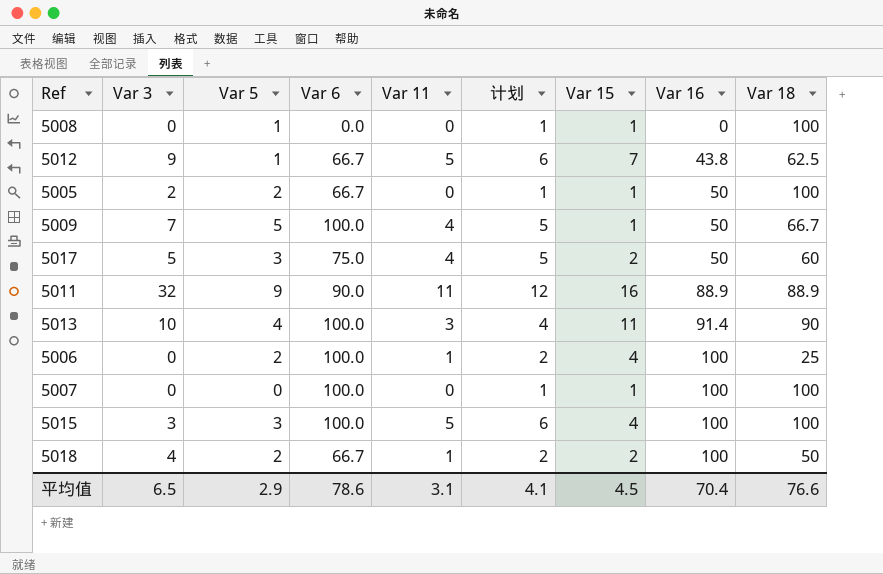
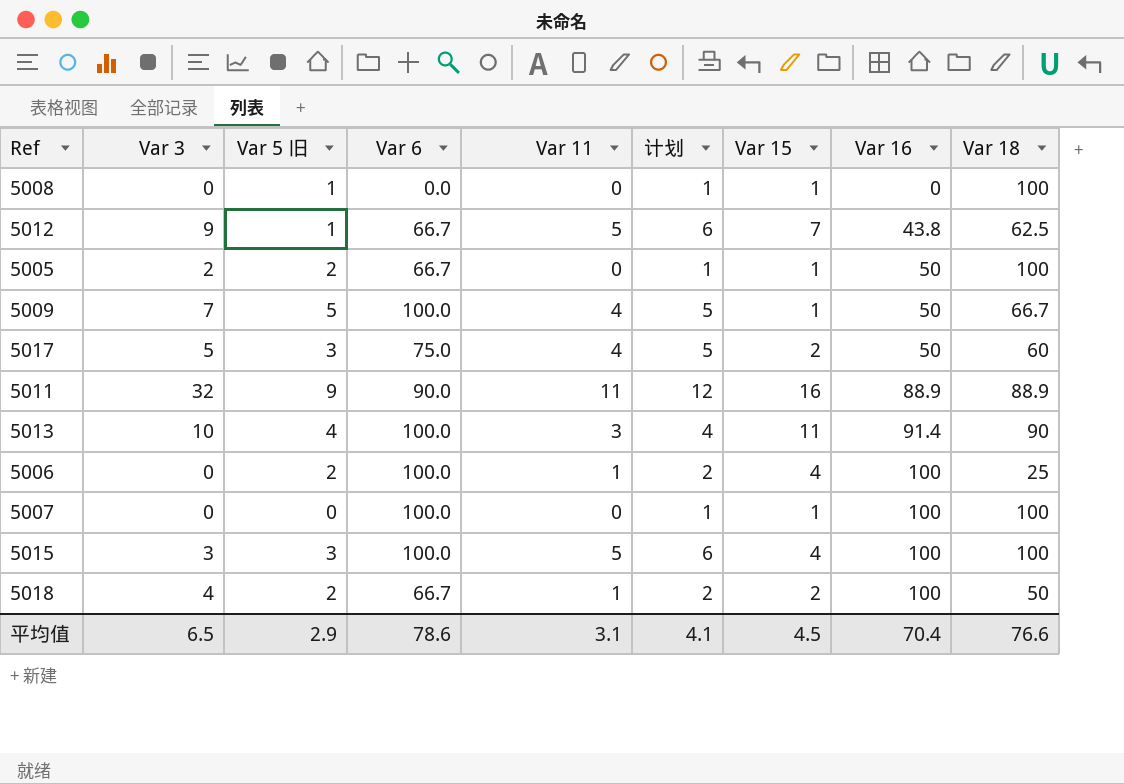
column name: Var 5 -> Var 5 旧

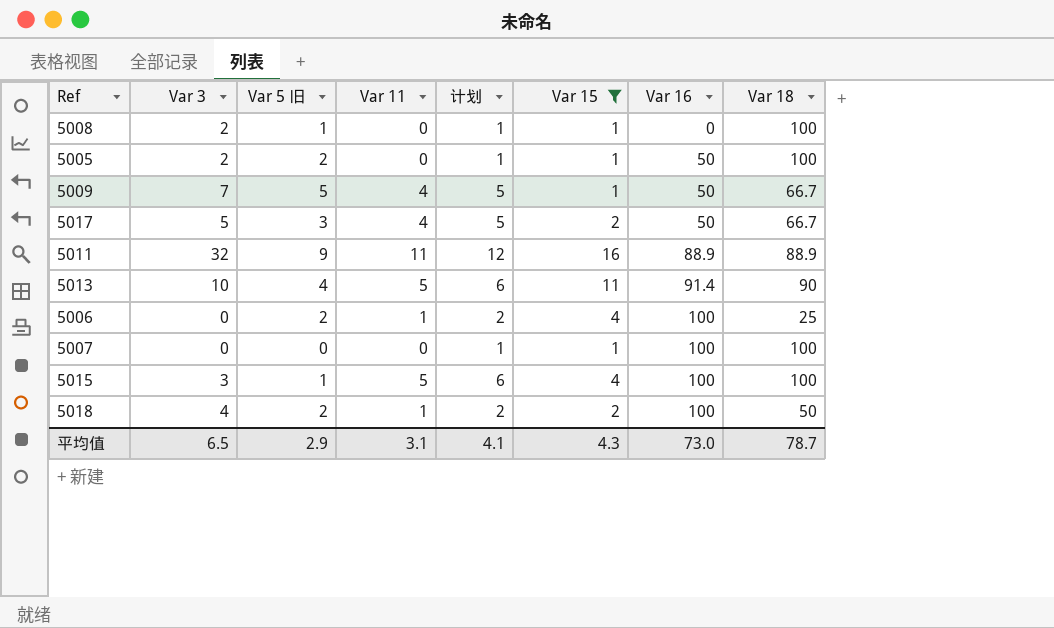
filter: none -> Var 15 != 7
column Var 6 | position: 4 -> none
5008 | Var 3: 0 -> 2
5017 | Var 18: 60 -> 66.7
5013 | Var 11: 3 -> 5
5013 | 计划: 4 -> 6
5015 | Var 5 旧: 3 -> 1
平均值 | Var 15: 4.5 -> 4.3
平均值 | Var 16: 70.4 -> 73.0
平均值 | Var 18: 76.6 -> 78.7

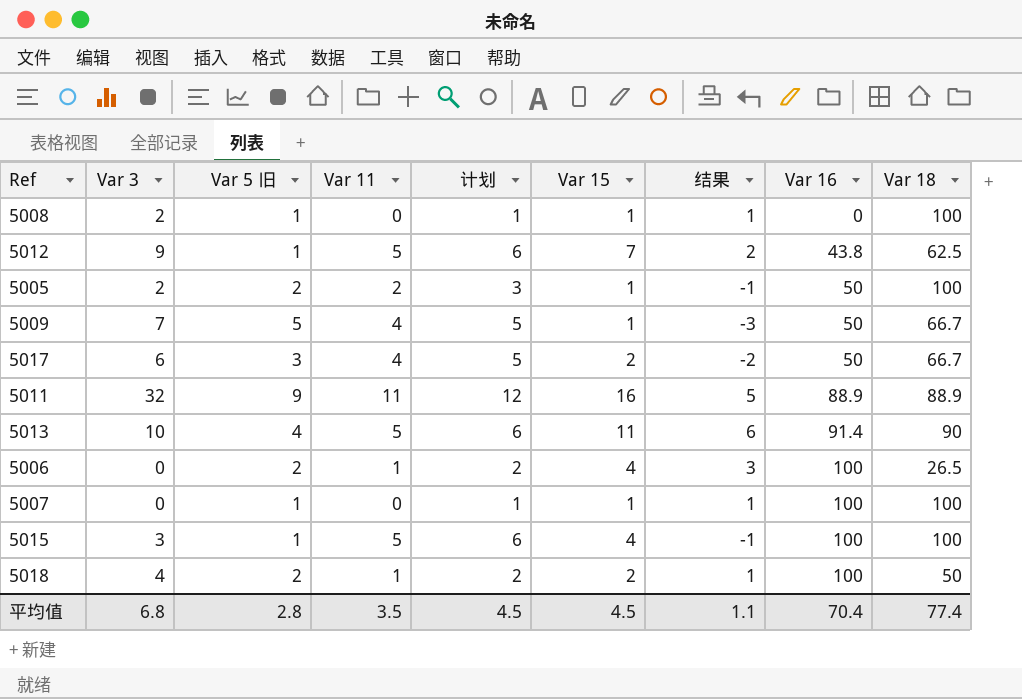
filter: Var 15 != 7 -> none
column 结果 | formula: none -> [Var 15] - [Var 11]
5005 | Var 11: 0 -> 2
5005 | 计划: 1 -> 3
5017 | Var 3: 5 -> 6
5006 | Var 18: 25 -> 26.5
5007 | Var 5 旧: 0 -> 1
平均值 | Var 3: 6.5 -> 6.8
平均值 | Var 5 旧: 2.9 -> 2.8
平均值 | Var 11: 3.1 -> 3.5
平均值 | 计划: 4.1 -> 4.5
平均值 | Var 15: 4.3 -> 4.5
平均值 | Var 16: 73.0 -> 70.4
平均值 | Var 18: 78.7 -> 77.4

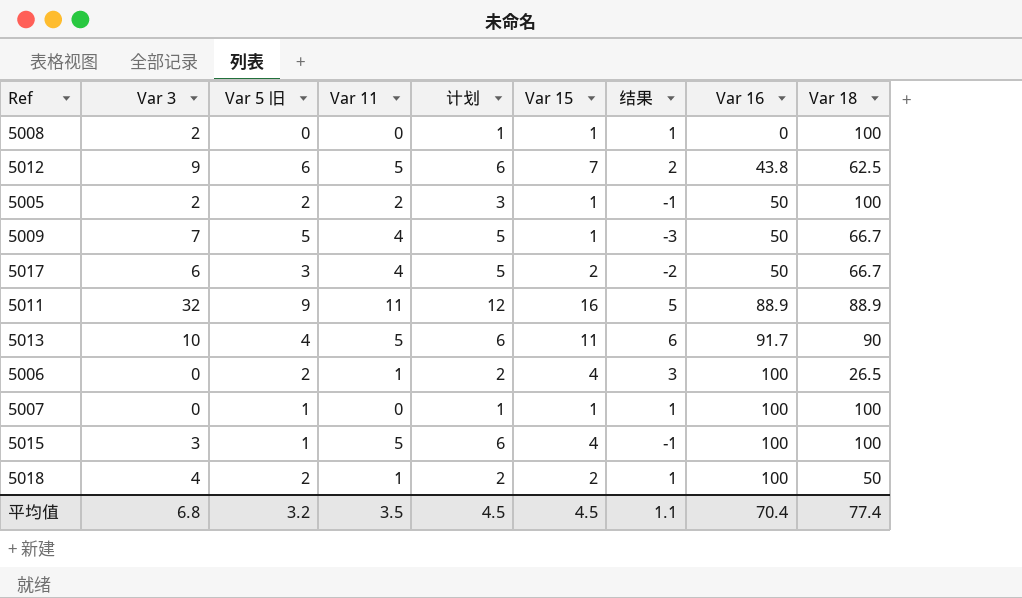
5008 | Var 5 旧: 1 -> 0
5012 | Var 5 旧: 1 -> 6
5013 | Var 16: 91.4 -> 91.7
平均值 | Var 5 旧: 2.8 -> 3.2

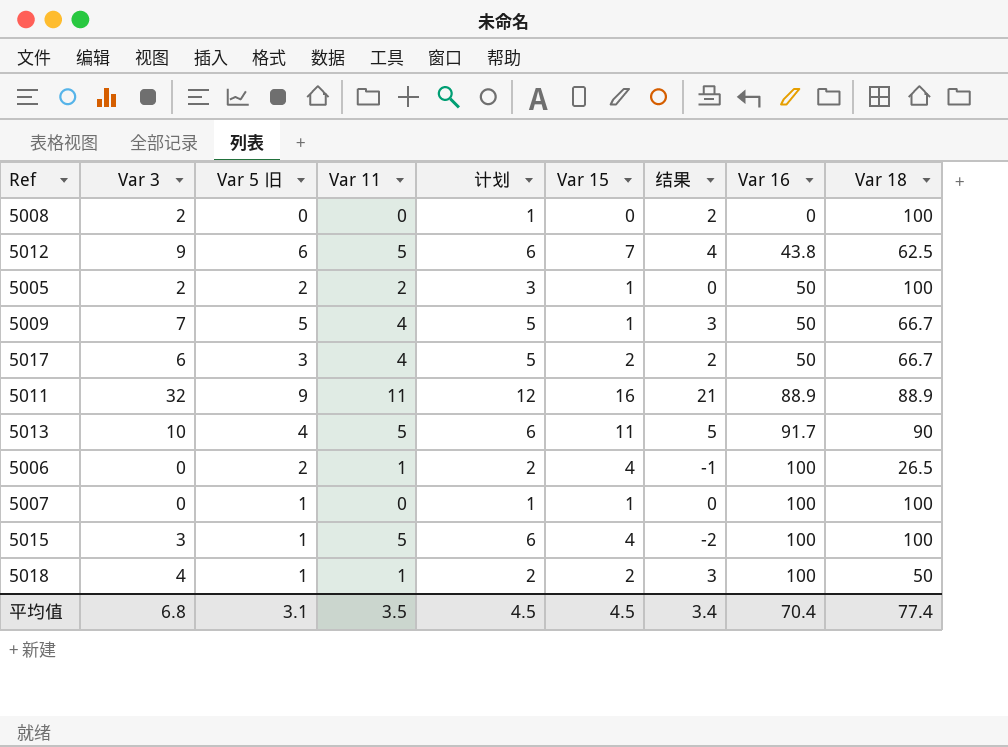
column 结果 | formula: [Var 15] - [Var 11] -> [Var 3] - [Var 11]
5008 | Var 15: 1 -> 0
5018 | Var 5 旧: 2 -> 1
平均值 | Var 5 旧: 3.2 -> 3.1
平均值 | 结果: 1.1 -> 3.4

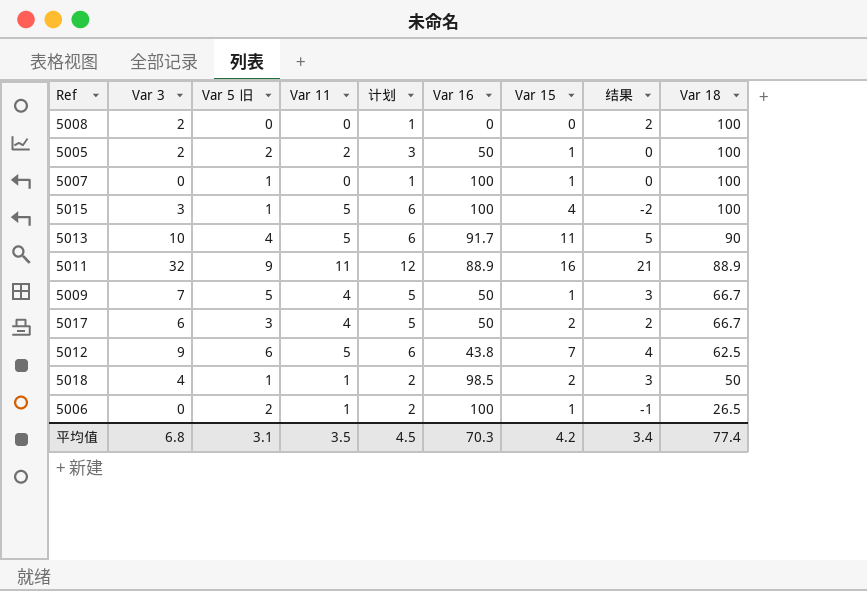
row order: Var 16 ascending -> Var 18 descending
column Var 16 | position: 8 -> 6
5018 | Var 16: 100 -> 98.5
5006 | Var 15: 4 -> 1
平均值 | Var 16: 70.4 -> 70.3
平均值 | Var 15: 4.5 -> 4.2

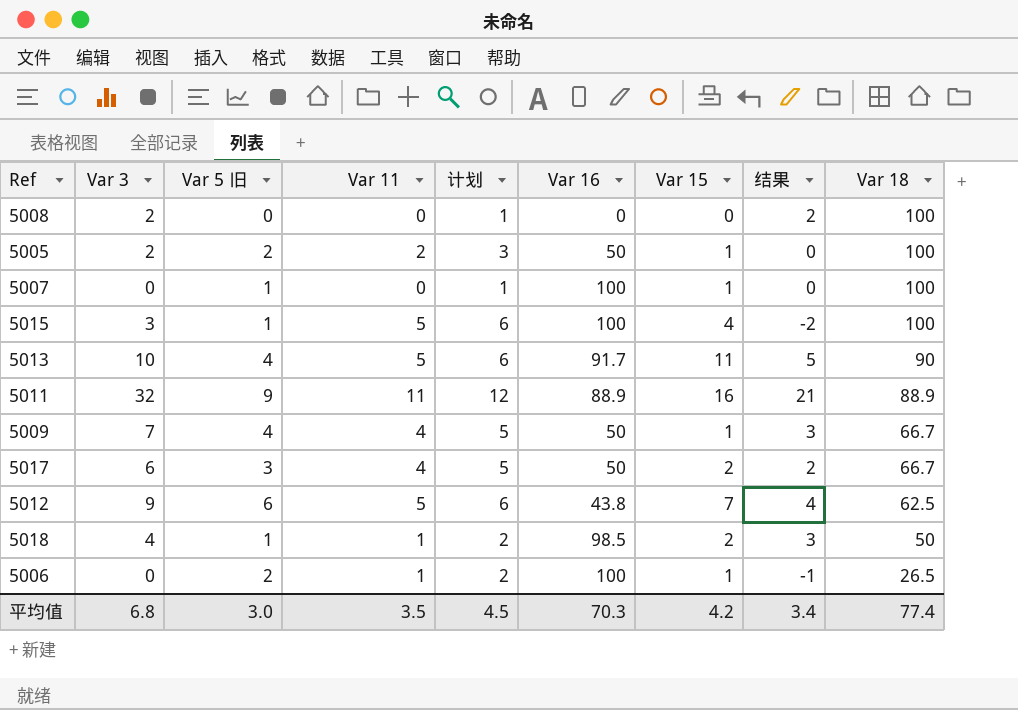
5009 | Var 5 旧: 5 -> 4
平均值 | Var 5 旧: 3.1 -> 3.0

